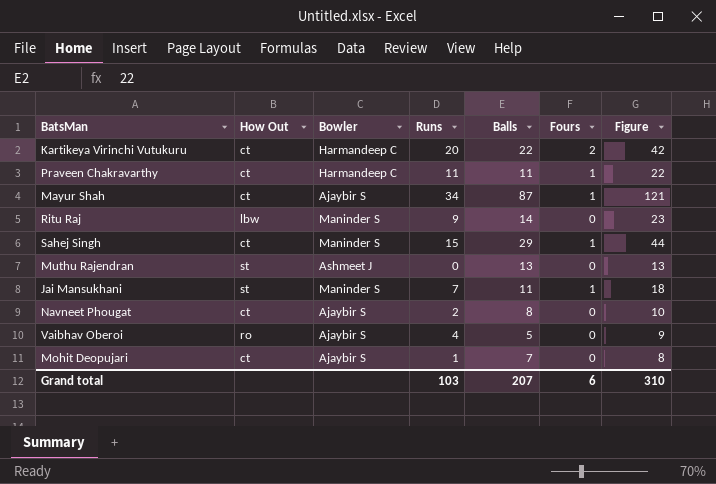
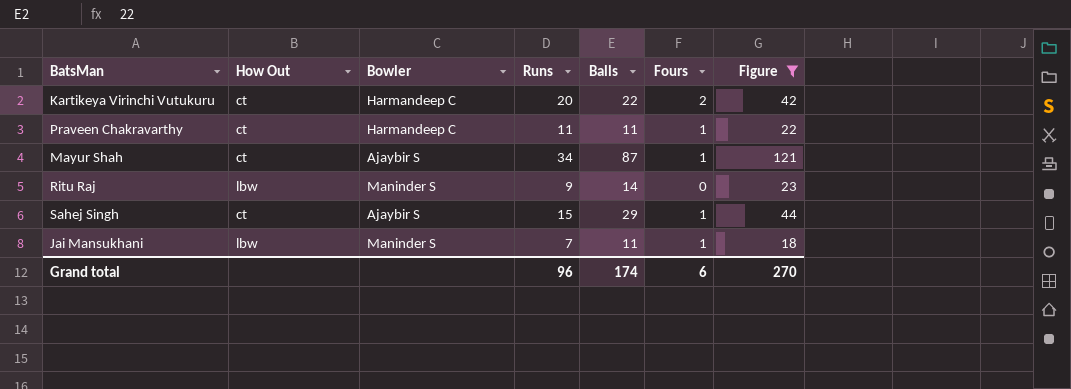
filter: none -> Figure >= 18
Sahej Singh | Bowler: Maninder S -> Ajaybir S
Jai Mansukhani | How Out: st -> lbw
Grand total | Runs: 103 -> 96
Grand total | Balls: 207 -> 174
Grand total | Figure: 310 -> 270

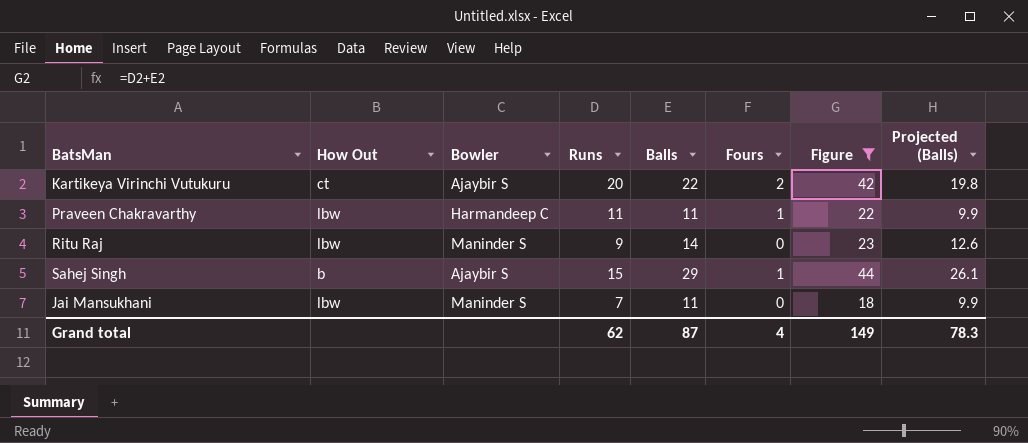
column Projected (Balls) | formula: none -> [Balls] * 0.9
row Mayur Shah: ct | Ajaybir S | 34 | 87 | 1 | 121 -> none
Kartikeya Virinchi Vutukuru | Bowler: Harmandeep C -> Ajaybir S
Praveen Chakravarthy | How Out: ct -> lbw
Sahej Singh | How Out: ct -> b
Jai Mansukhani | Fours: 1 -> 0
Grand total | Runs: 96 -> 62
Grand total | Balls: 174 -> 87
Grand total | Fours: 6 -> 4
Grand total | Figure: 270 -> 149

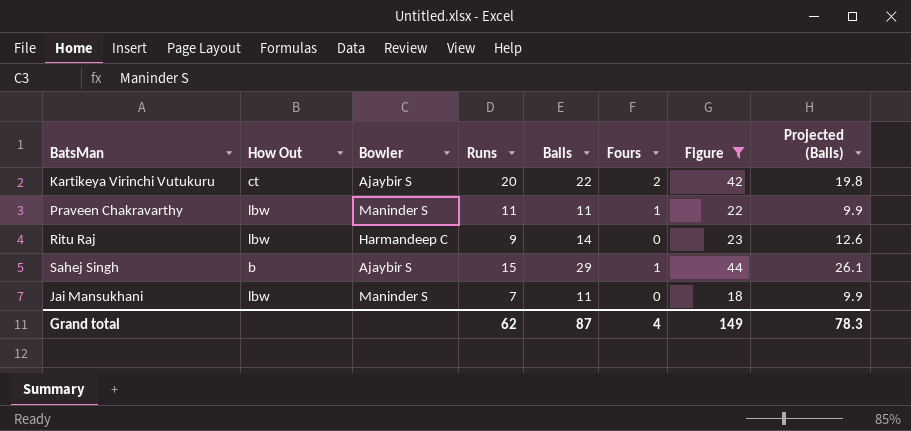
Praveen Chakravarthy | Bowler: Harmandeep C -> Maninder S
Ritu Raj | Bowler: Maninder S -> Harmandeep C

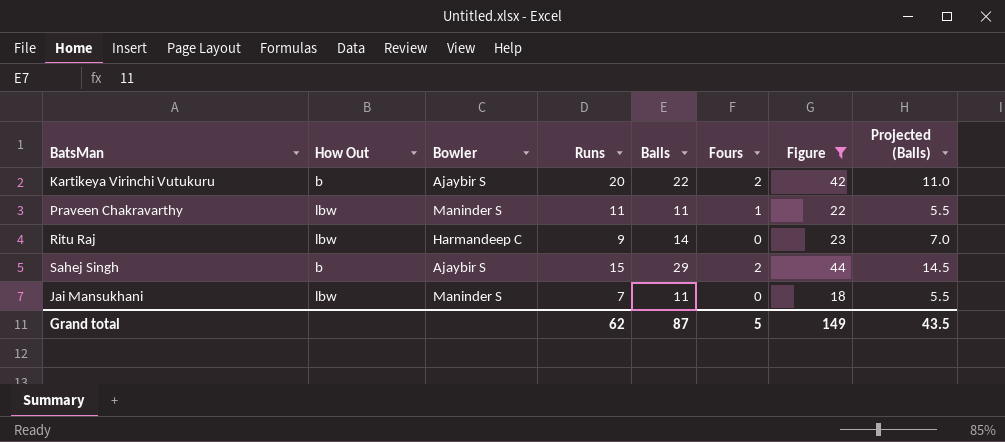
column Projected (Balls) | formula: [Balls] * 0.9 -> [Balls] * 0.5
Kartikeya Virinchi Vutukuru | How Out: ct -> b
Sahej Singh | Fours: 1 -> 2
Grand total | Fours: 4 -> 5
Grand total | Projected (Balls): 78.3 -> 43.5

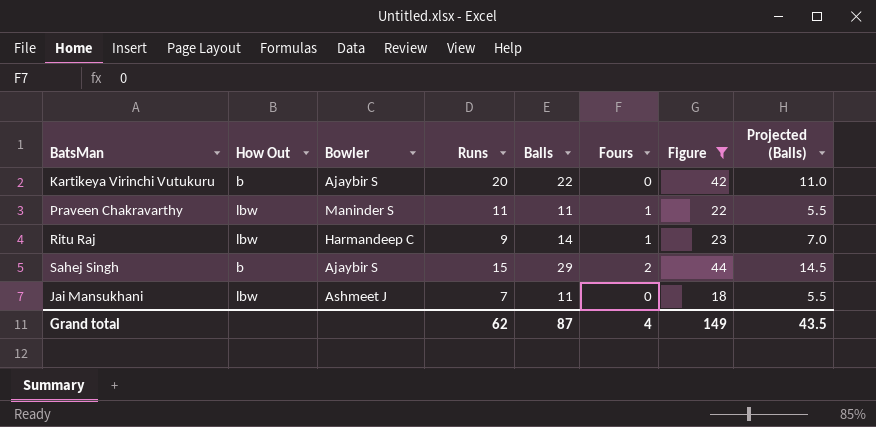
Kartikeya Virinchi Vutukuru | Fours: 2 -> 0
Ritu Raj | Fours: 0 -> 1
Jai Mansukhani | Bowler: Maninder S -> Ashmeet J
Grand total | Fours: 5 -> 4

